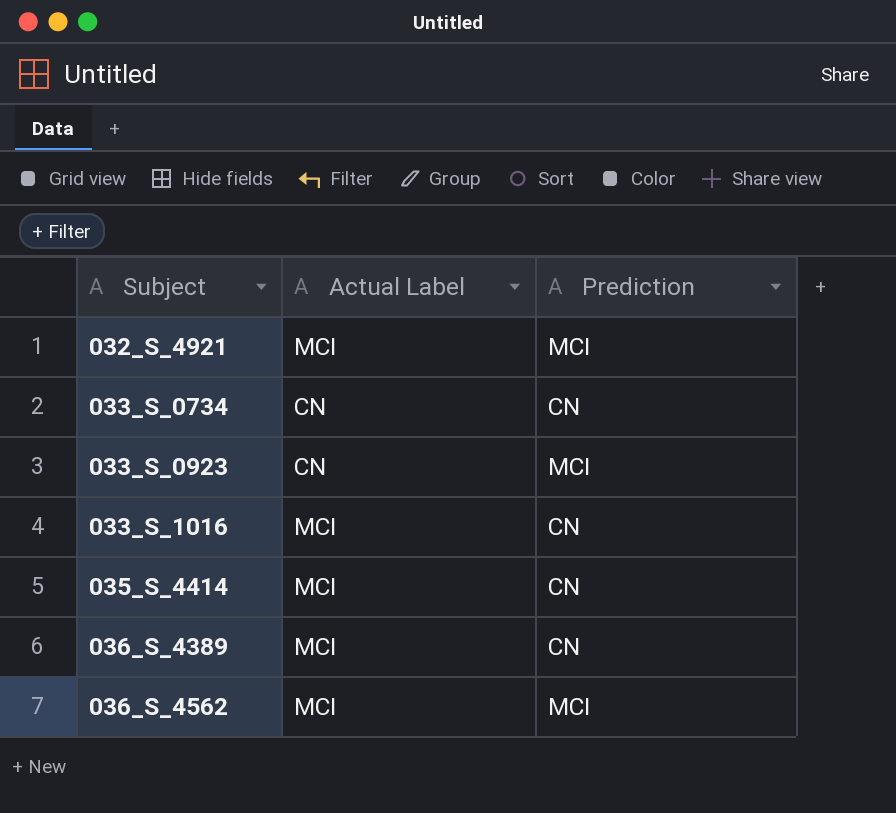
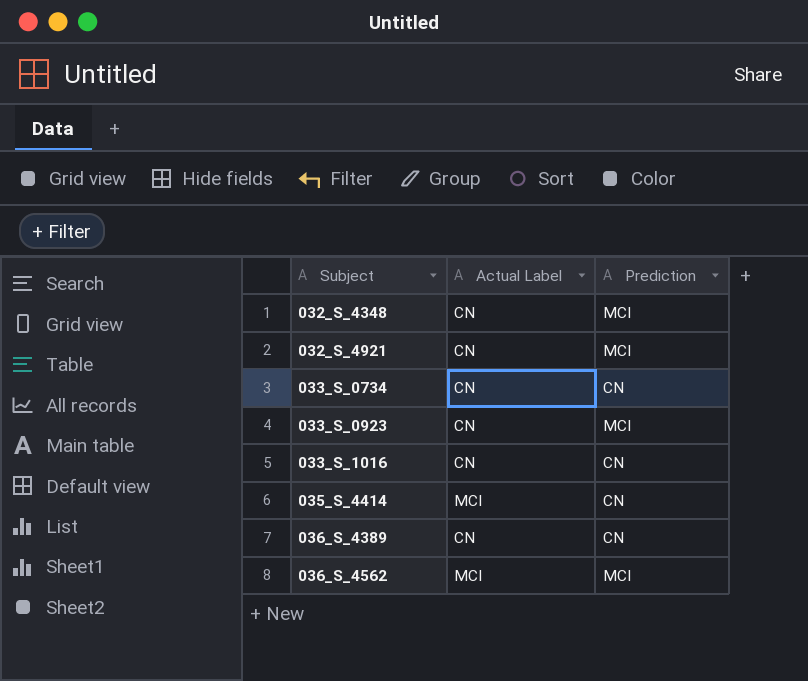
row 032_S_4348: none -> CN | MCI
032_S_4921 | Actual Label: MCI -> CN
033_S_1016 | Actual Label: MCI -> CN
036_S_4389 | Actual Label: MCI -> CN

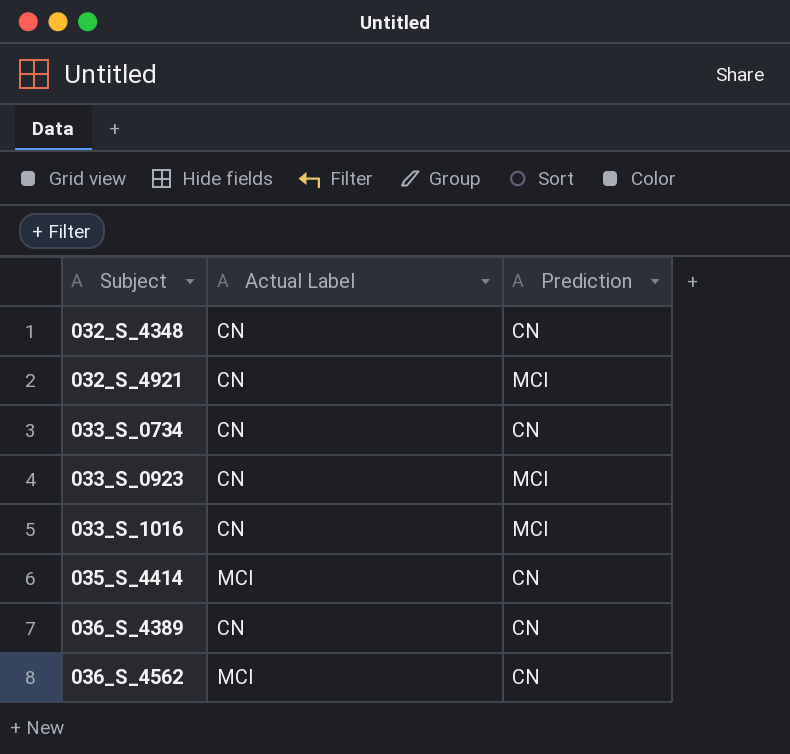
032_S_4348 | Prediction: MCI -> CN
033_S_1016 | Prediction: CN -> MCI
036_S_4562 | Prediction: MCI -> CN

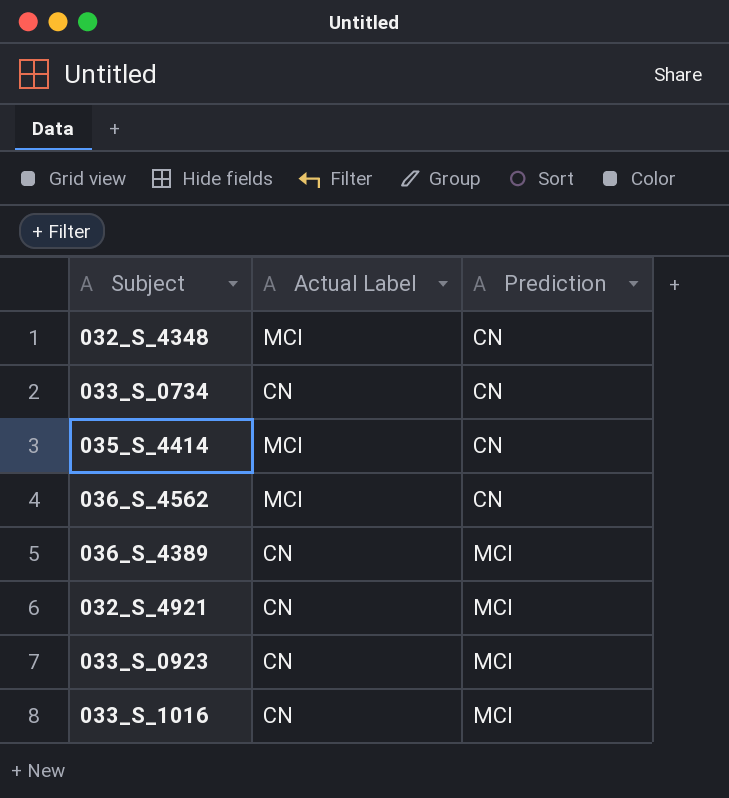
row order: Subject ascending -> Prediction ascending
032_S_4348 | Actual Label: CN -> MCI
036_S_4389 | Prediction: CN -> MCI

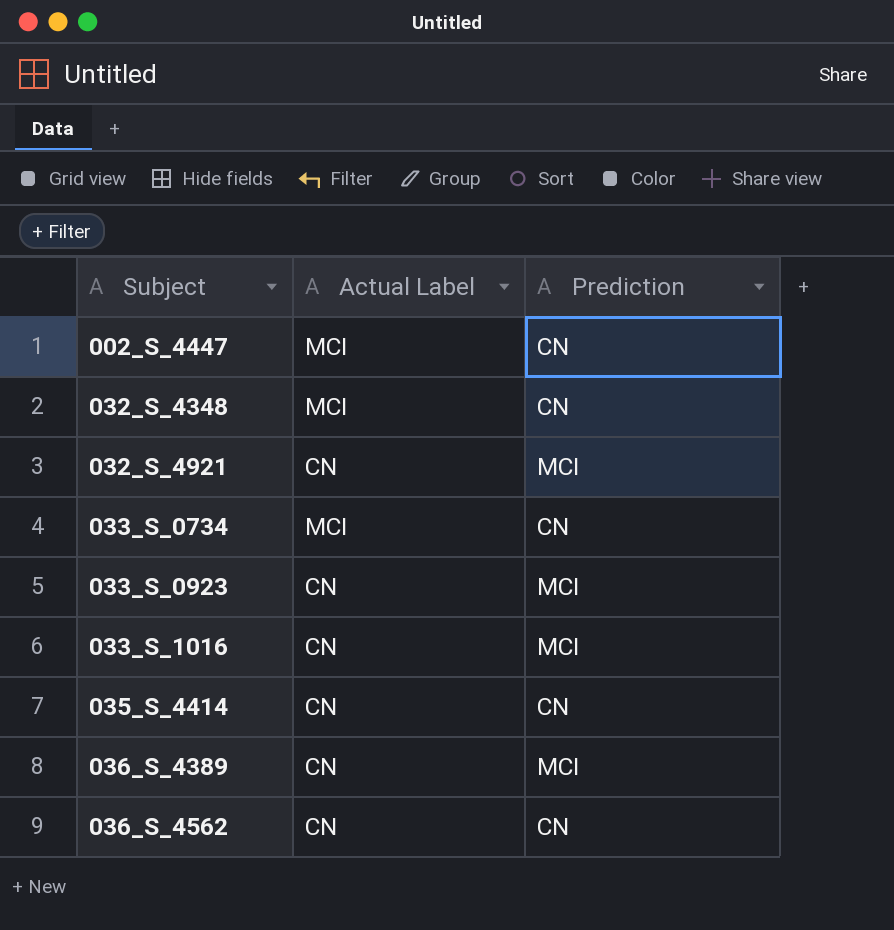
row order: Prediction ascending -> Subject ascending
row 002_S_4447: none -> MCI | CN
033_S_0734 | Actual Label: CN -> MCI
035_S_4414 | Actual Label: MCI -> CN
036_S_4562 | Actual Label: MCI -> CN

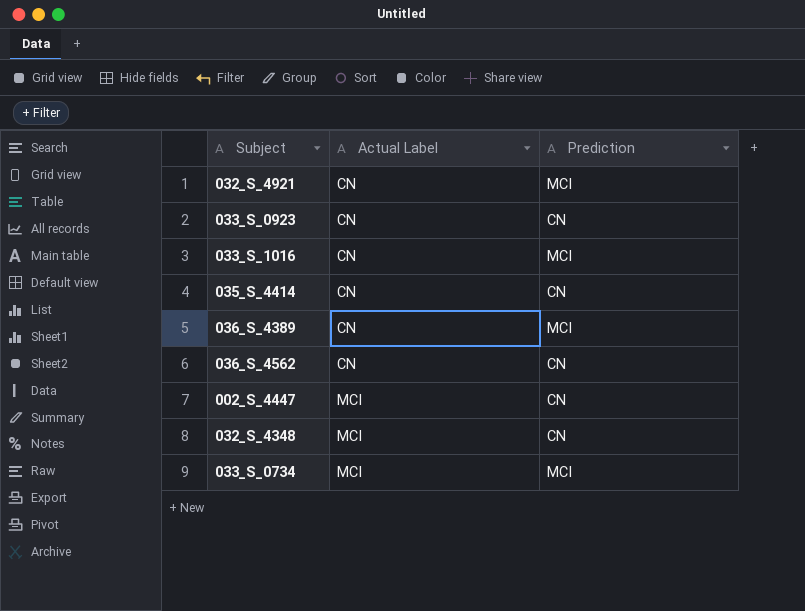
row order: Subject ascending -> Actual Label ascending
033_S_0923 | Prediction: MCI -> CN
033_S_0734 | Prediction: CN -> MCI

